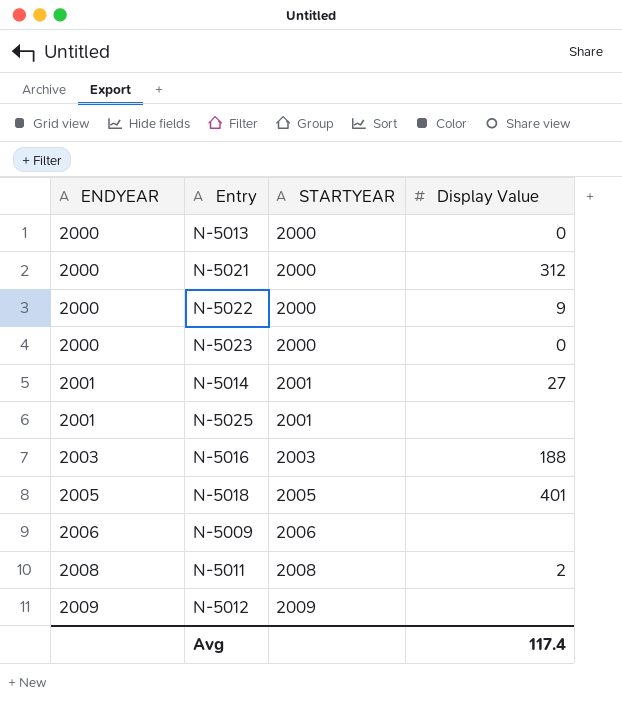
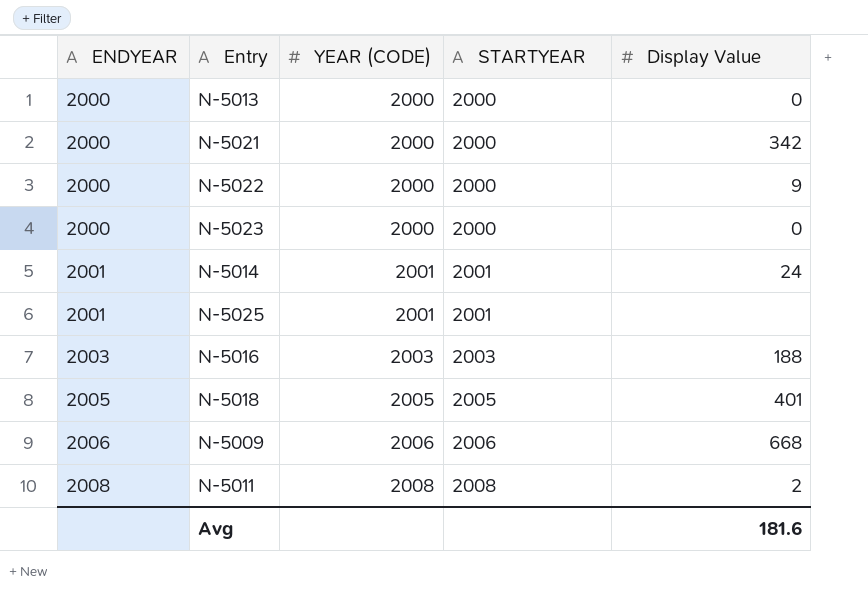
column YEAR (CODE) | position: none -> 3
row N-5012: 2009 | 2009 | none -> none
N-5021 | Display Value: 312 -> 342
N-5014 | Display Value: 27 -> 24
N-5009 | Display Value: none -> 668
Avg | Display Value: 117.4 -> 181.6

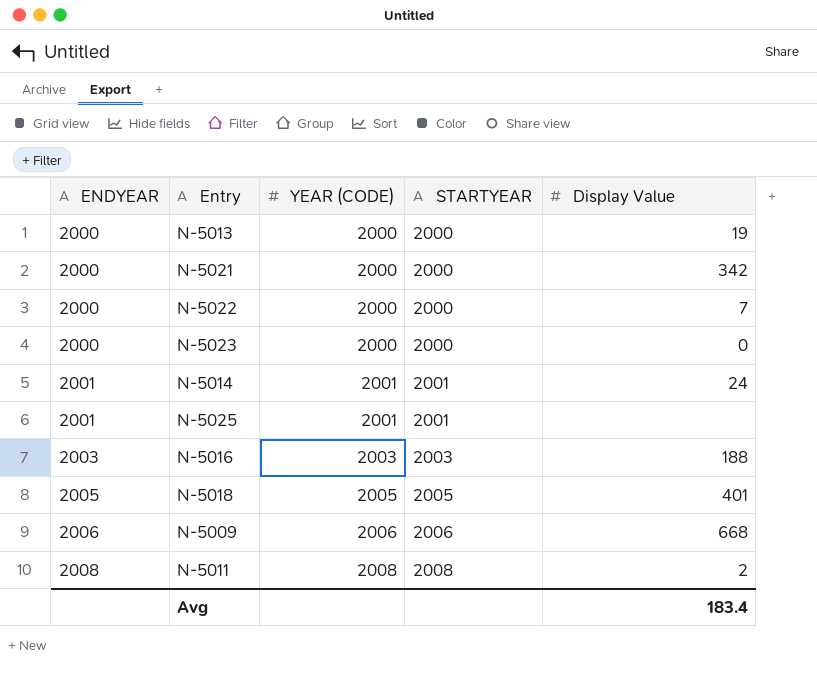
N-5013 | Display Value: 0 -> 19
N-5022 | Display Value: 9 -> 7
Avg | Display Value: 181.6 -> 183.4

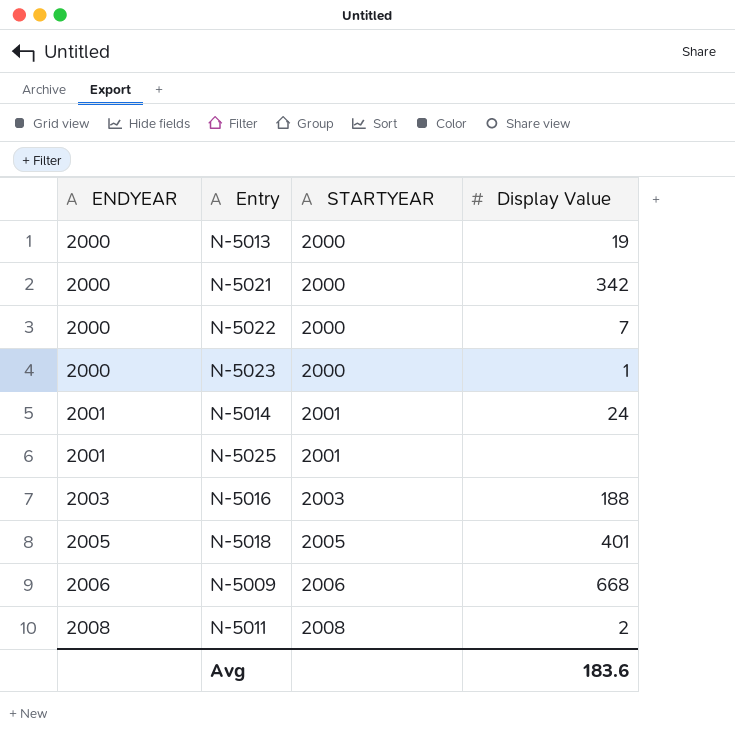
column YEAR (CODE) | position: 3 -> none
N-5023 | Display Value: 0 -> 1
Avg | Display Value: 183.4 -> 183.6

